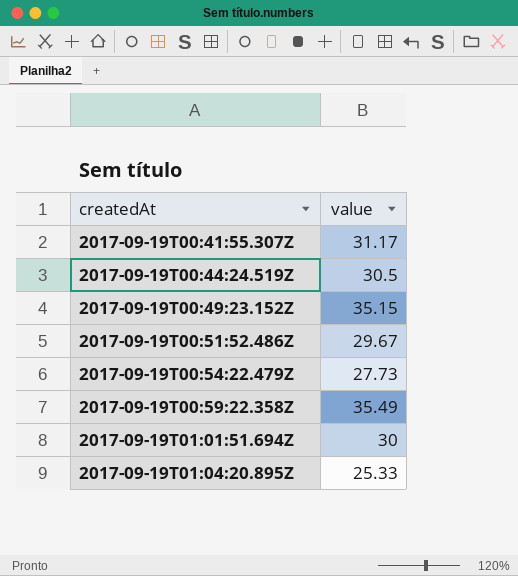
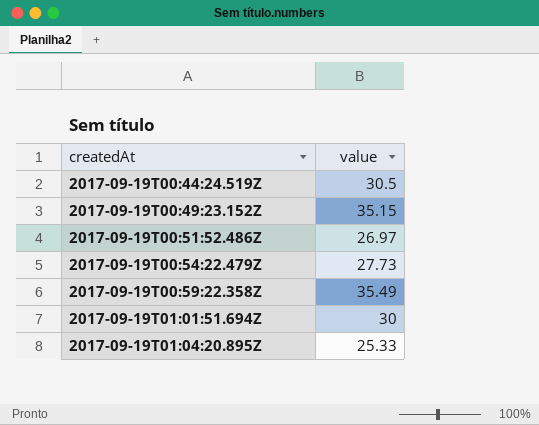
row 2017-09-19T00:41:55.307Z: 31.17 -> none
2017-09-19T00:51:52.486Z | value: 29.67 -> 26.97

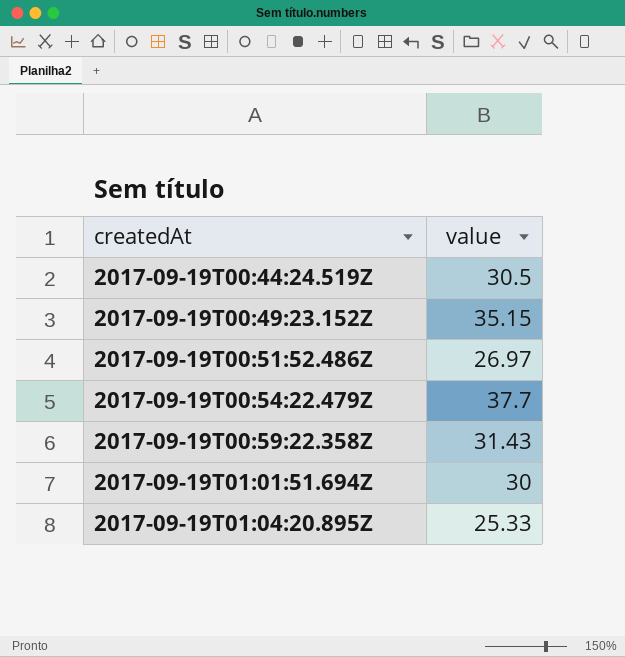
2017-09-19T00:54:22.479Z | value: 27.73 -> 37.7
2017-09-19T00:59:22.358Z | value: 35.49 -> 31.43

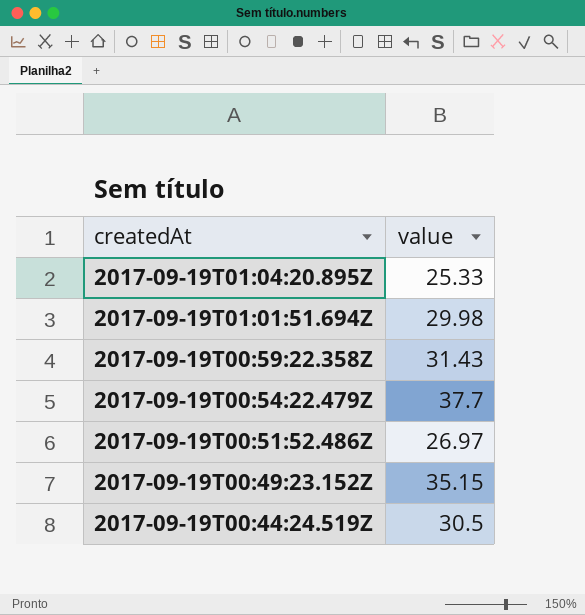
row order: createdAt ascending -> createdAt descending
2017-09-19T01:01:51.694Z | value: 30 -> 29.98

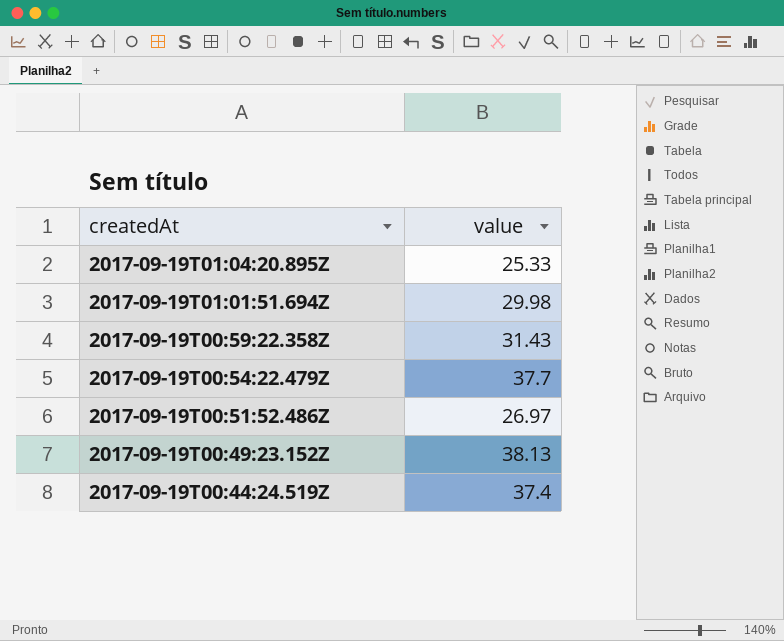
2017-09-19T00:49:23.152Z | value: 35.15 -> 38.13
2017-09-19T00:44:24.519Z | value: 30.5 -> 37.4

